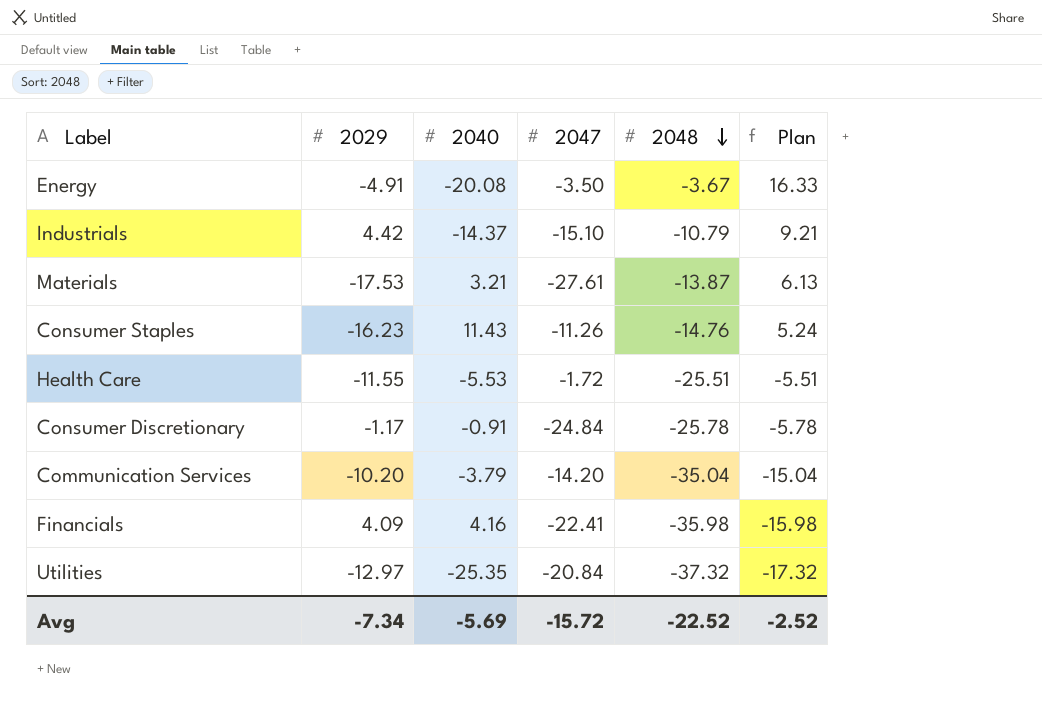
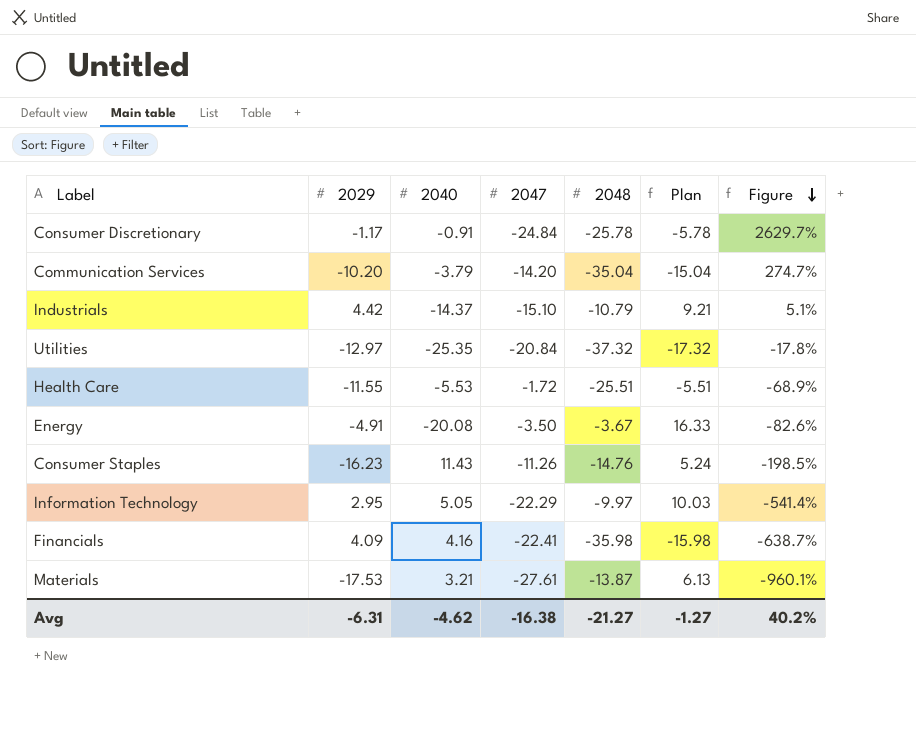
row order: 2048 descending -> Figure descending
column Figure | formula: none -> ([2047] - [2040]) / [2040]
row Information Technology: none -> 2.95 | 5.05 | -22.29 | -9.97 | 10.03 | -541.4%
Avg | 2029: -7.34 -> -6.31
Avg | 2040: -5.69 -> -4.62
Avg | 2047: -15.72 -> -16.38
Avg | 2048: -22.52 -> -21.27
Avg | Plan: -2.52 -> -1.27

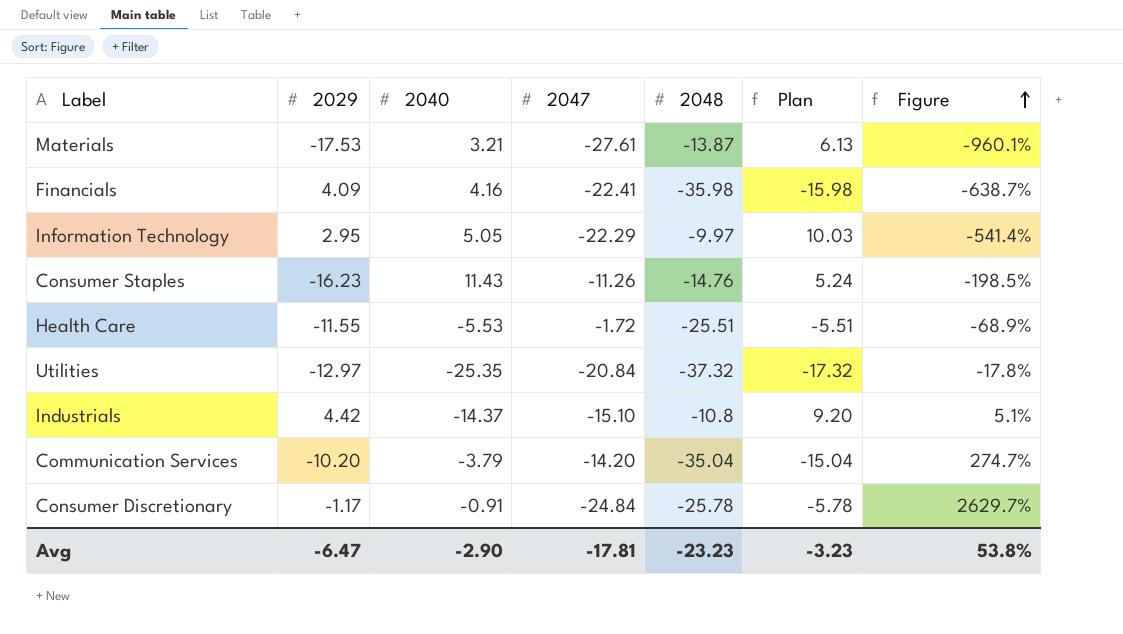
row order: Figure descending -> Figure ascending
row Energy: -4.91 | -20.08 | -3.50 | -3.67 | 16.33 | -82.6% -> none
Industrials | 2048: -10.79 -> -10.8
Industrials | Plan: 9.21 -> 9.20
Avg | 2029: -6.31 -> -6.47
Avg | 2040: -4.62 -> -2.90
Avg | 2047: -16.38 -> -17.81
Avg | 2048: -21.27 -> -23.23
Avg | Plan: -1.27 -> -3.23
Avg | Figure: 40.2% -> 53.8%

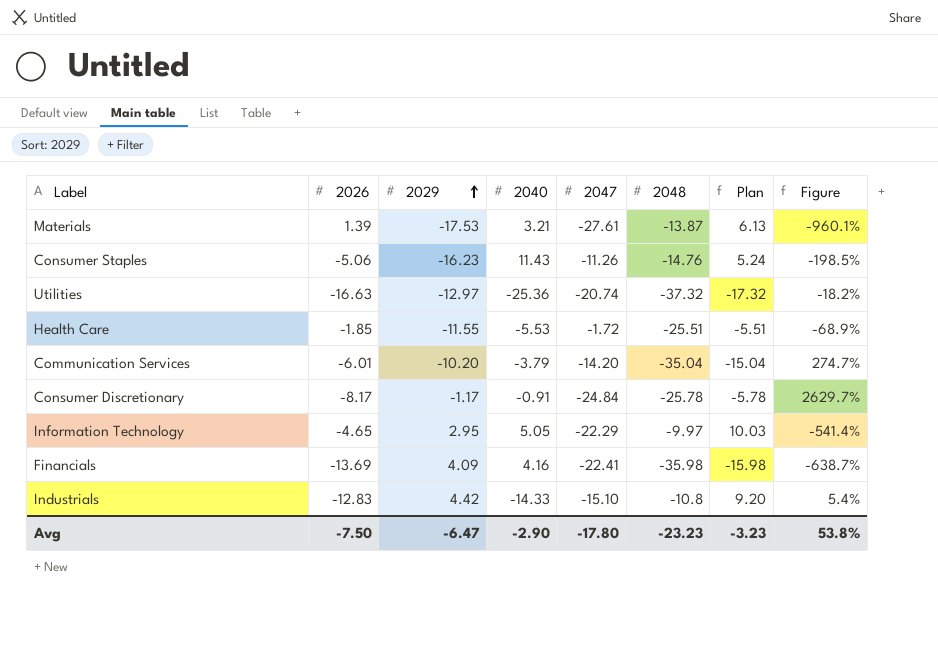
row order: Figure ascending -> 2029 ascending
column 2026 | position: none -> 2
Utilities | 2040: -25.35 -> -25.36
Utilities | 2047: -20.84 -> -20.74
Utilities | Figure: -17.8% -> -18.2%
Industrials | 2040: -14.37 -> -14.33
Industrials | Figure: 5.1% -> 5.4%
Avg | 2047: -17.81 -> -17.80

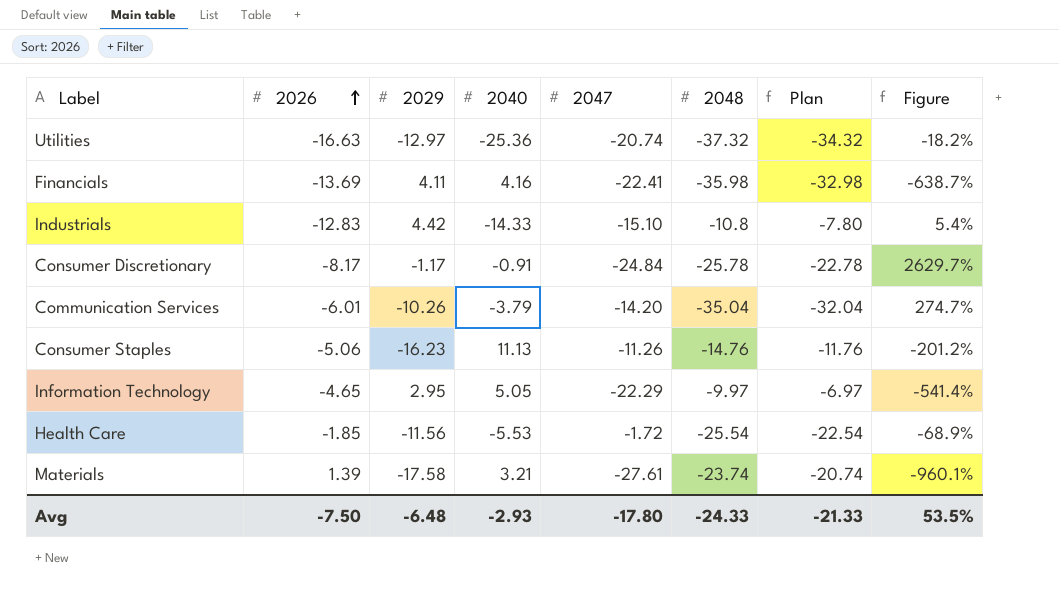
row order: 2029 ascending -> 2026 ascending
column Plan | formula: [2048] + 20 -> [2048] + 3
Financials | 2029: 4.09 -> 4.11
Communication Services | 2029: -10.20 -> -10.26
Consumer Staples | 2040: 11.43 -> 11.13
Consumer Staples | Figure: -198.5% -> -201.2%
Health Care | 2029: -11.55 -> -11.56
Health Care | 2048: -25.51 -> -25.54
Materials | 2029: -17.53 -> -17.58
Materials | 2048: -13.87 -> -23.74
Avg | 2029: -6.47 -> -6.48
Avg | 2040: -2.90 -> -2.93
Avg | 2048: -23.23 -> -24.33
Avg | Plan: -3.23 -> -21.33
Avg | Figure: 53.8% -> 53.5%

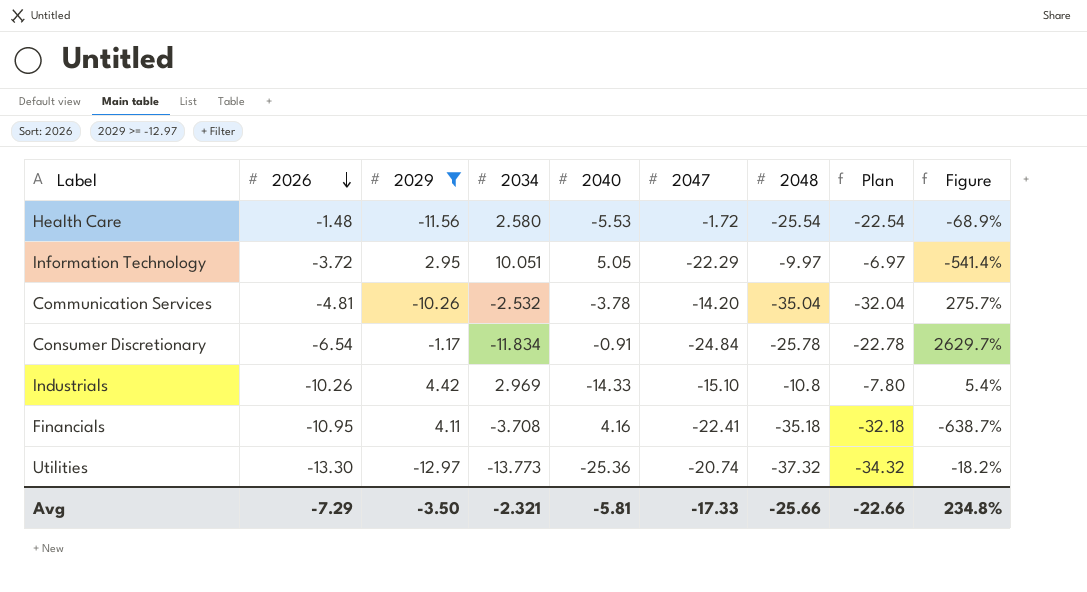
filter: none -> 2029 >= -12.97
row order: 2026 ascending -> 2026 descending
column 2034 | position: none -> 4
Health Care | 2026: -1.85 -> -1.48
Information Technology | 2026: -4.65 -> -3.72
Communication Services | 2026: -6.01 -> -4.81
Communication Services | 2040: -3.79 -> -3.78
Communication Services | Figure: 274.7% -> 275.7%
Consumer Discretionary | 2026: -8.17 -> -6.54
Industrials | 2026: -12.83 -> -10.26
Financials | 2026: -13.69 -> -10.95
Financials | 2048: -35.98 -> -35.18
Financials | Plan: -32.98 -> -32.18
Utilities | 2026: -16.63 -> -13.30
Avg | 2026: -7.50 -> -7.29
Avg | 2029: -6.48 -> -3.50
Avg | 2040: -2.93 -> -5.81
Avg | 2047: -17.80 -> -17.33
Avg | 2048: -24.33 -> -25.66
Avg | Plan: -21.33 -> -22.66
Avg | Figure: 53.5% -> 234.8%

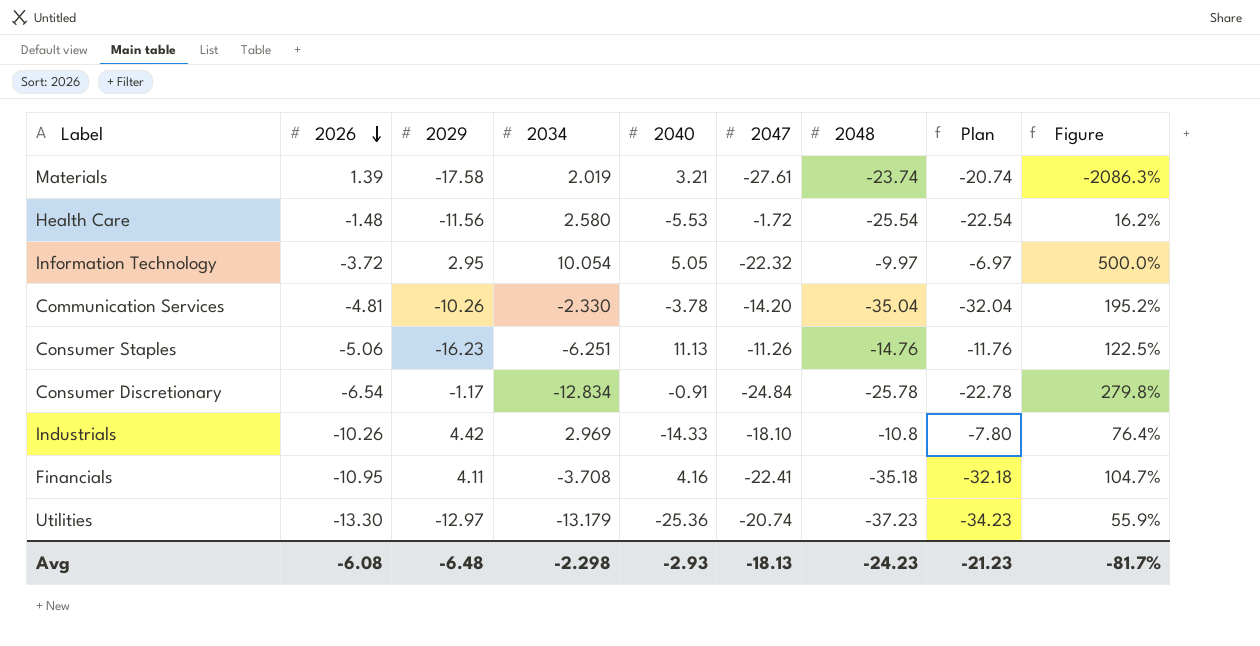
filter: 2029 >= -12.97 -> none
column Figure | formula: ([2047] - [2040]) / [2040] -> ([2047] - [2026]) / [2026]
Information Technology | 2034: 10.051 -> 10.054
Information Technology | 2047: -22.29 -> -22.32
Communication Services | 2034: -2.532 -> -2.330
Consumer Discretionary | 2034: -11.834 -> -12.834
Industrials | 2047: -15.10 -> -18.10
Utilities | 2034: -13.773 -> -13.179
Utilities | 2048: -37.32 -> -37.23
Utilities | Plan: -34.32 -> -34.23
Avg | 2026: -7.29 -> -6.08
Avg | 2029: -3.50 -> -6.48
Avg | 2034: -2.321 -> -2.298
Avg | 2040: -5.81 -> -2.93
Avg | 2047: -17.33 -> -18.13
Avg | 2048: -25.66 -> -24.23
Avg | Plan: -22.66 -> -21.23
Avg | Figure: 234.8% -> -81.7%

